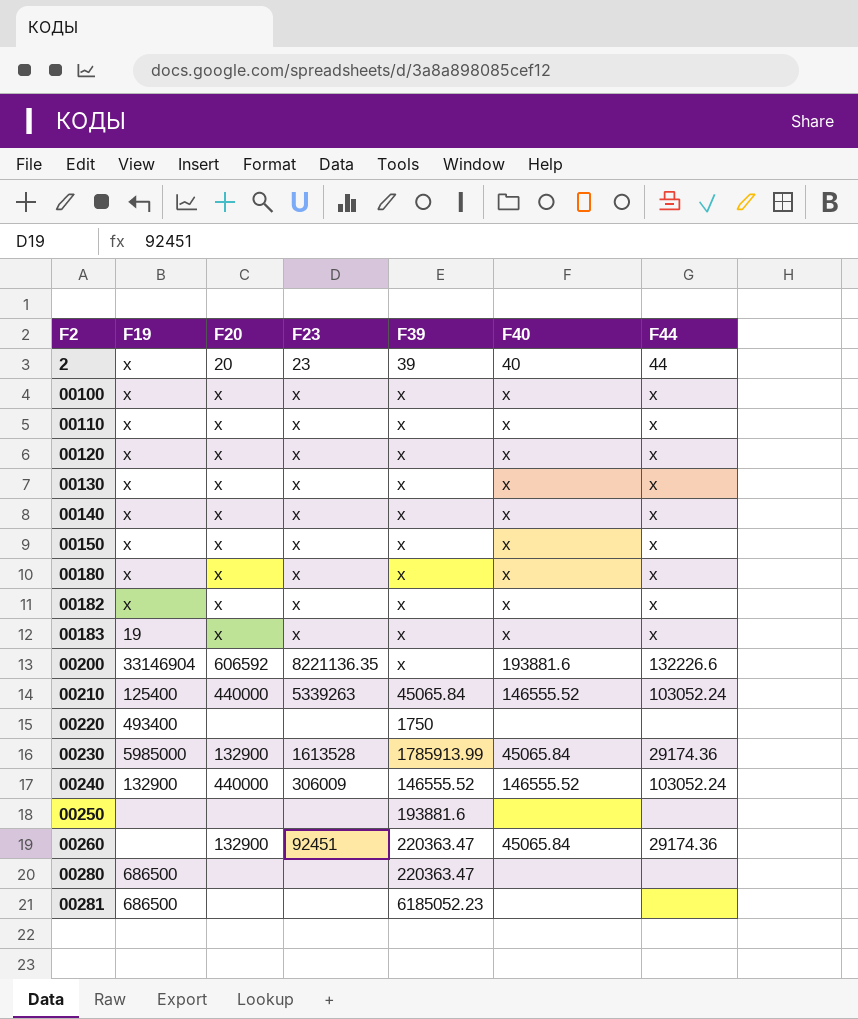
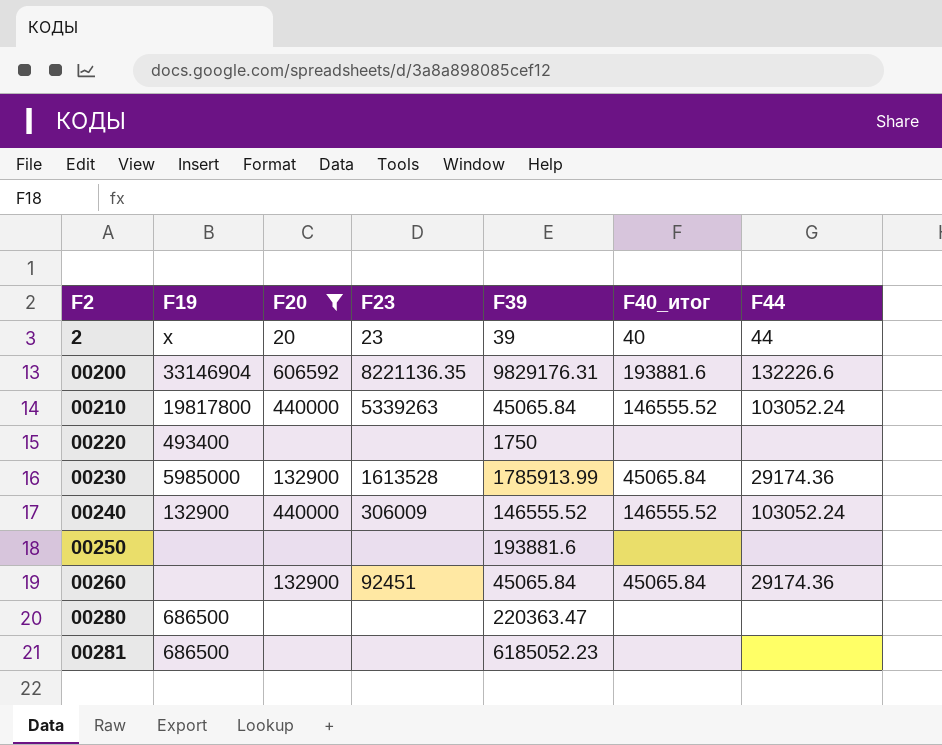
filter: none -> F20 != х
column name: F40 -> F40_итог
00200 | F39: х -> 9829176.31
00210 | F19: 125400 -> 19817800
00260 | F39: 220363.47 -> 45065.84

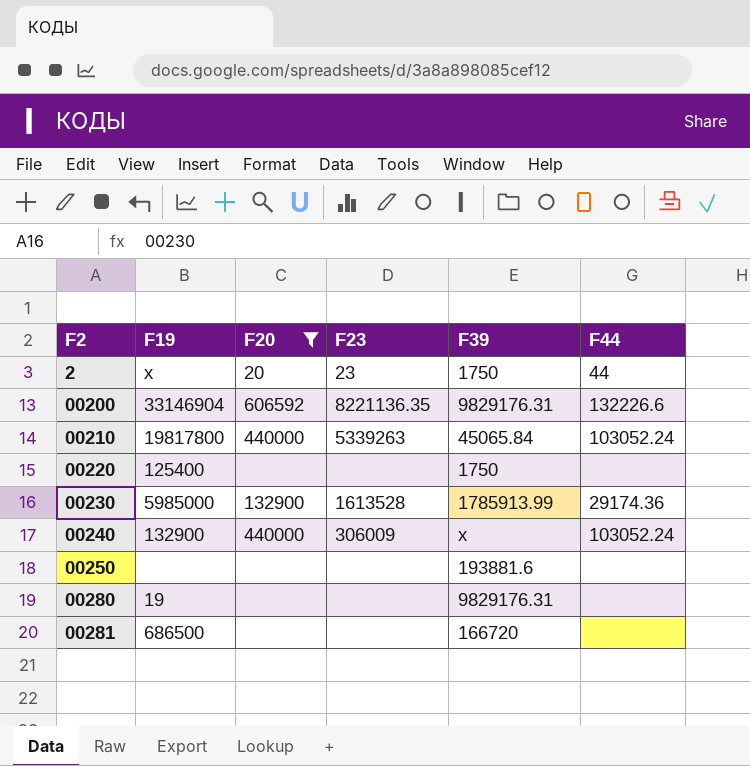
column F40_итог | position: 6 -> none
row 00260: none | 132900 | 92451 | 45065.84 | 45065.84 | 29174.36 -> none
2 | F39: 39 -> 1750
00220 | F19: 493400 -> 125400
00240 | F39: 146555.52 -> х
00280 | F19: 686500 -> 19
00280 | F39: 220363.47 -> 9829176.31
00281 | F39: 6185052.23 -> 166720

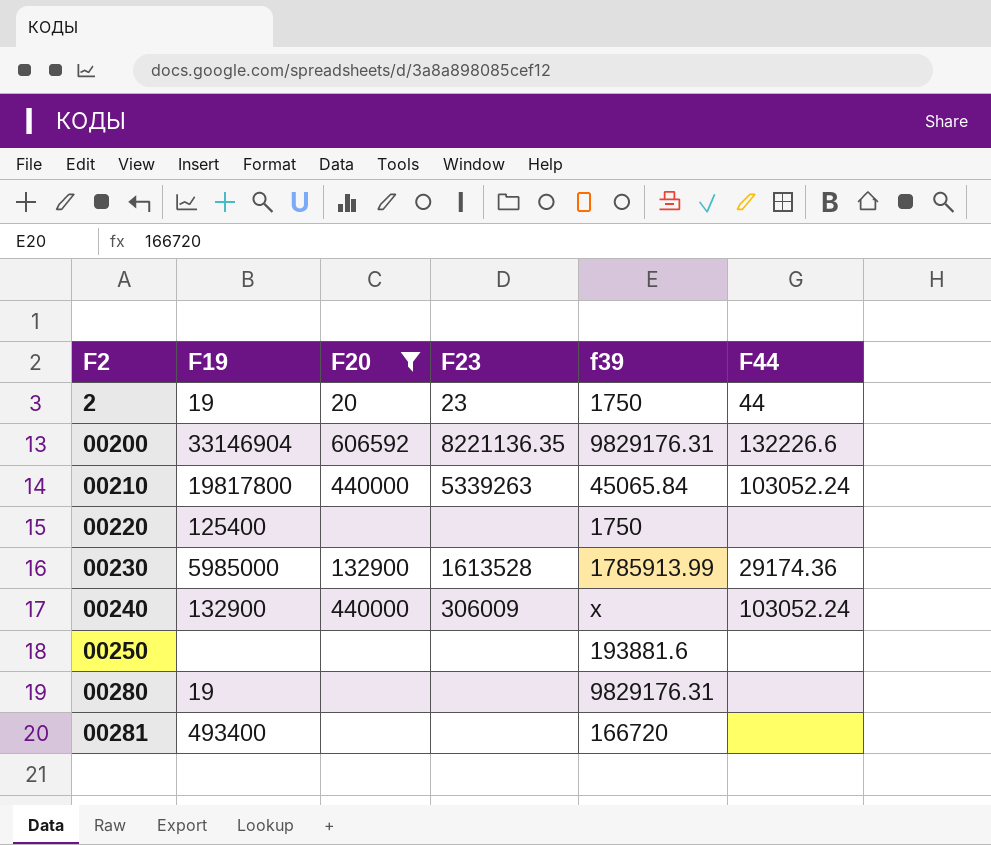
column name: F39 -> f39
2 | F19: х -> 19
00281 | F19: 686500 -> 493400

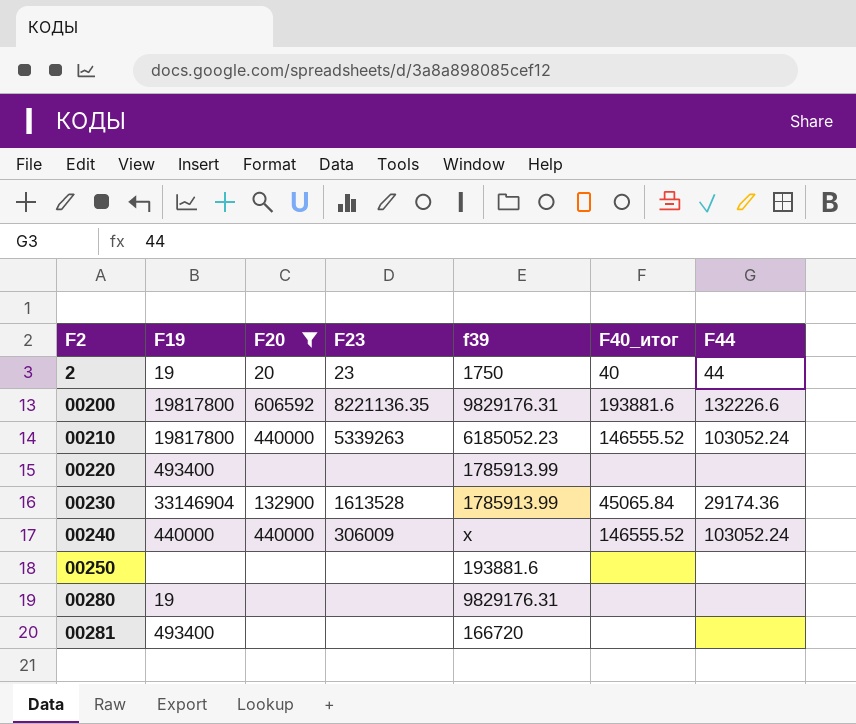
column F40_итог | position: none -> 6
00200 | F19: 33146904 -> 19817800
00210 | f39: 45065.84 -> 6185052.23
00220 | F19: 125400 -> 493400
00220 | f39: 1750 -> 1785913.99
00230 | F19: 5985000 -> 33146904
00240 | F19: 132900 -> 440000

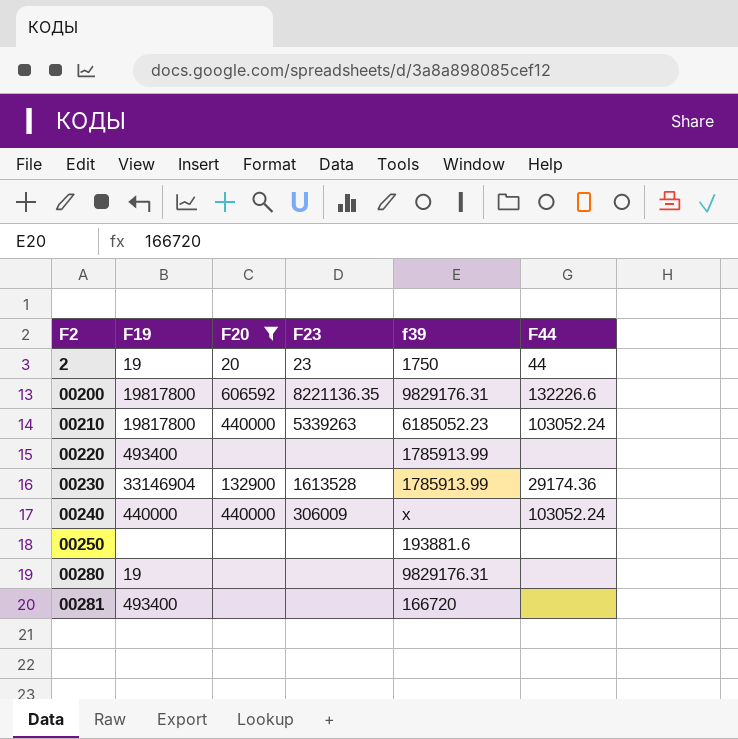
column F40_итог | position: 6 -> none

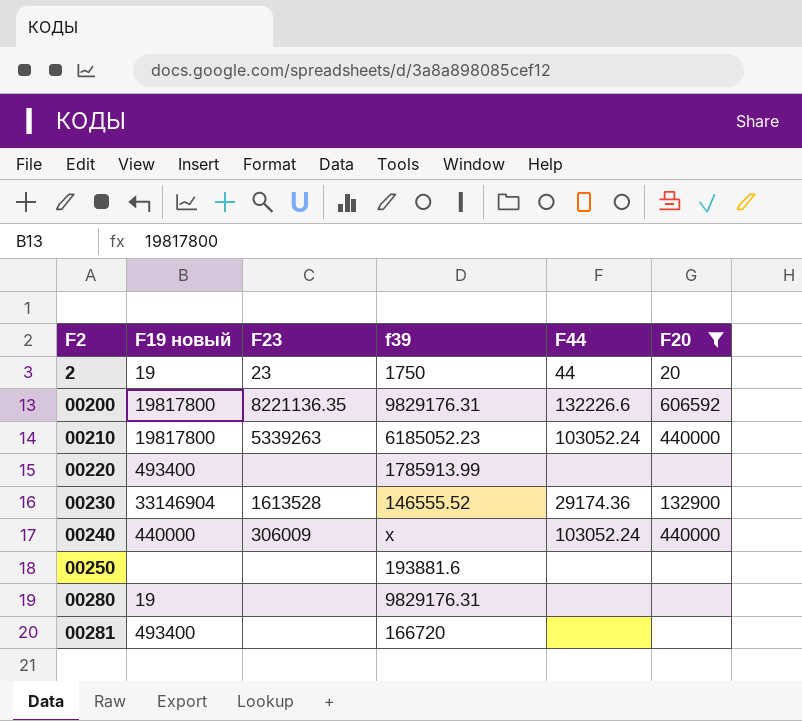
column name: F19 -> F19 новый
column F20 | position: 3 -> 6
00230 | f39: 1785913.99 -> 146555.52

